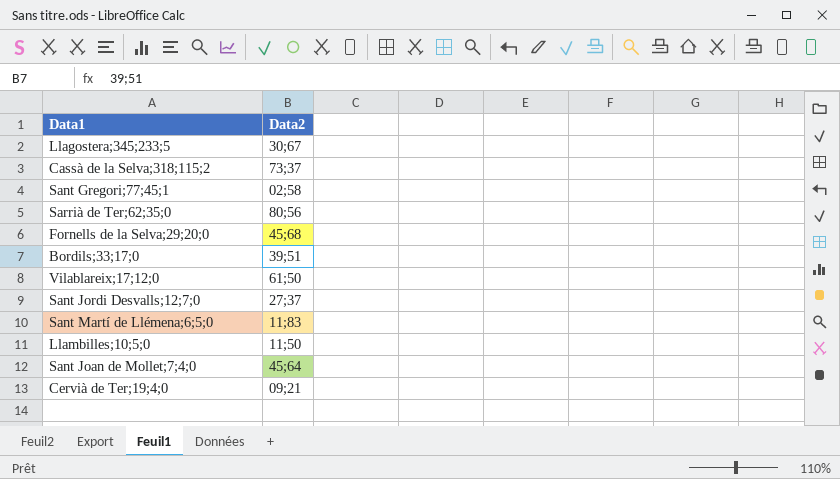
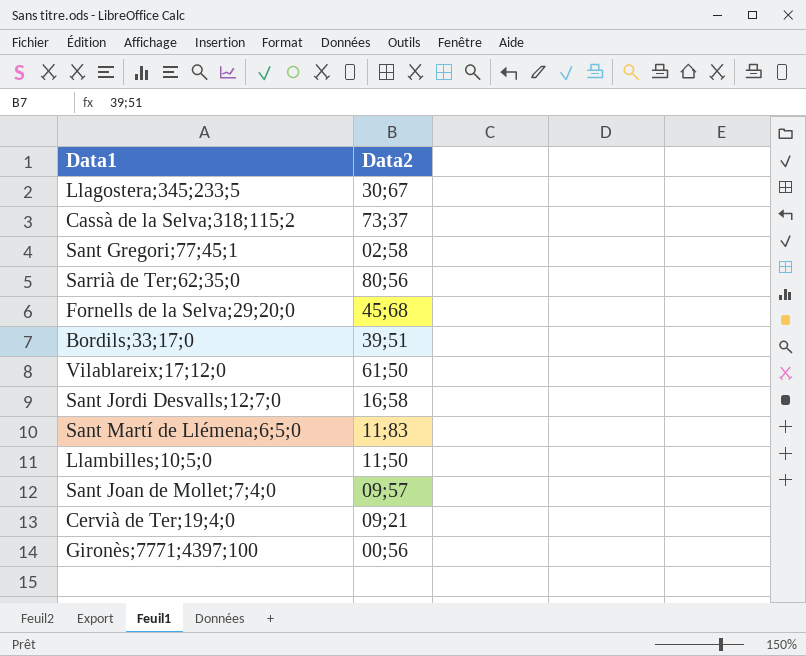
Sant Jordi Desvalls;12;7;0 | Data2: 27;37 -> 16;58
Sant Joan de Mollet;7;4;0 | Data2: 45;64 -> 09;57
row Gironès;7771;4397;100: none -> 00;56

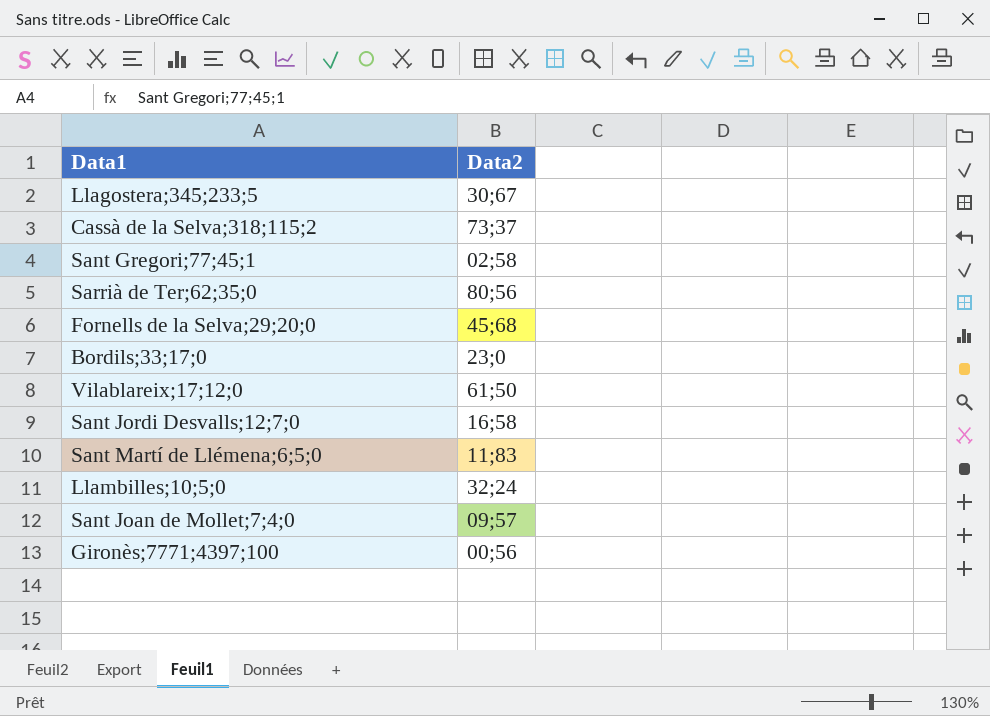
row Cervià de Ter;19;4;0: 09;21 -> none
Bordils;33;17;0 | Data2: 39;51 -> 23;0
Llambilles;10;5;0 | Data2: 11;50 -> 32;24

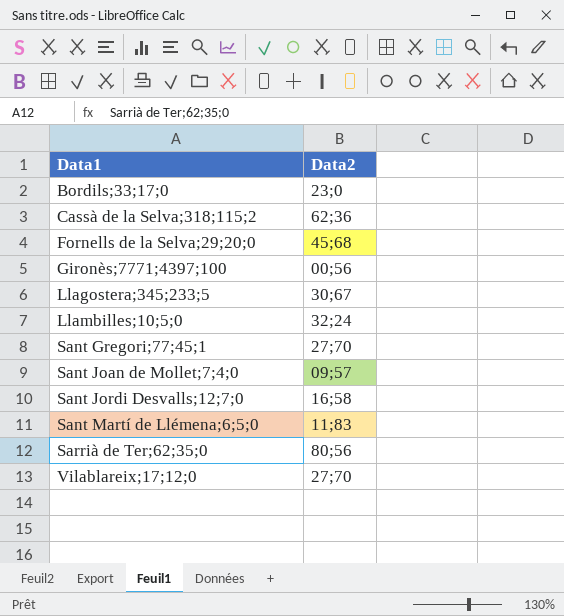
row order: none -> Data1 ascending
Cassà de la Selva;318;115;2 | Data2: 73;37 -> 62;36
Sant Gregori;77;45;1 | Data2: 02;58 -> 27;70
Vilablareix;17;12;0 | Data2: 61;50 -> 27;70

